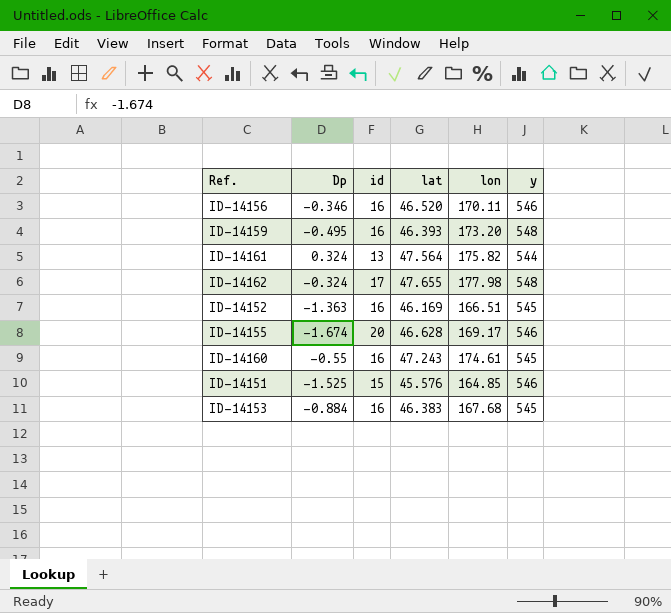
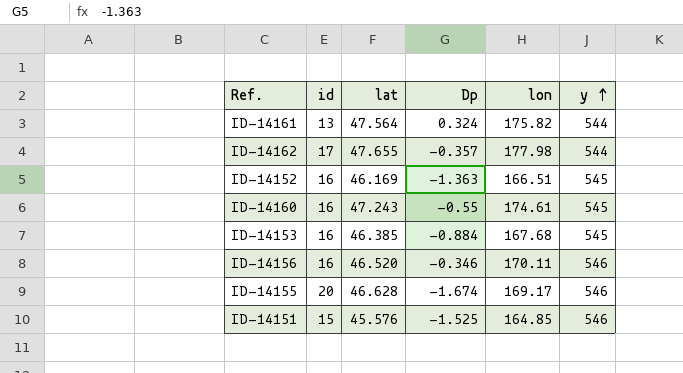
row order: none -> y ascending
column Dp | position: 2 -> 4
row ID-14159: -0.495 | 16 | 46.393 | 173.20 | 548 -> none
ID-14162 | Dp: -0.324 -> -0.357
ID-14162 | y: 548 -> 544
ID-14153 | lat: 46.383 -> 46.385

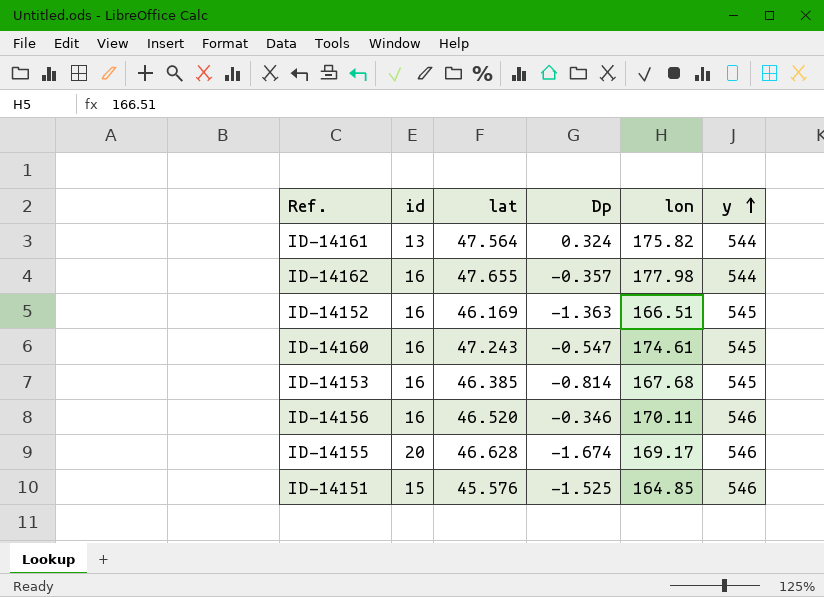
ID-14162 | id: 17 -> 16
ID-14160 | Dp: -0.55 -> -0.547
ID-14153 | Dp: -0.884 -> -0.814

